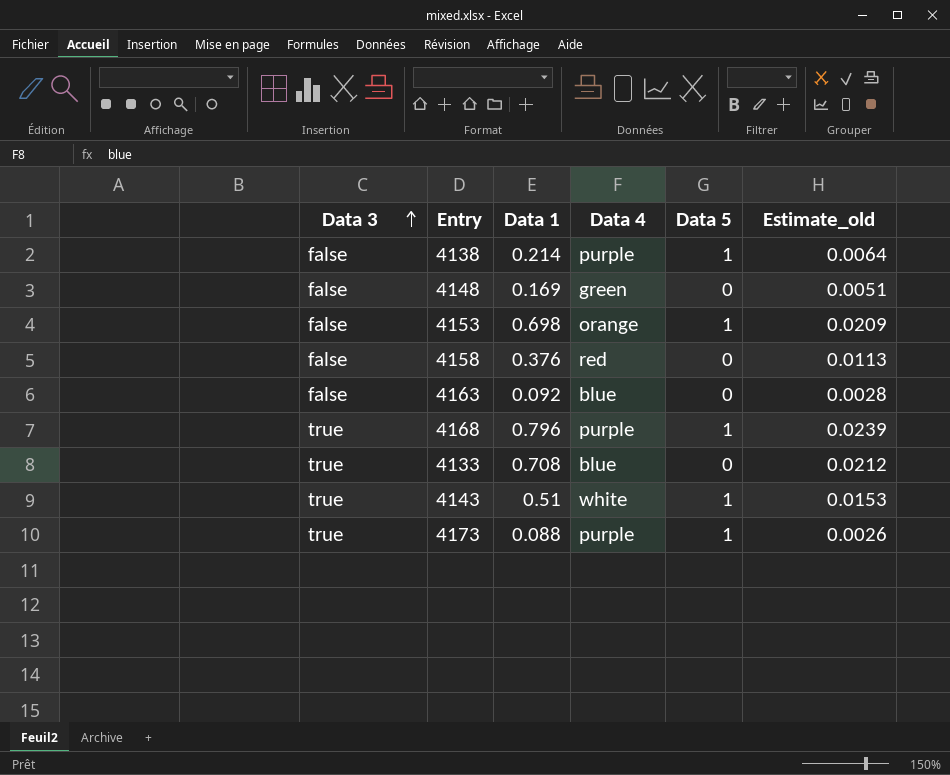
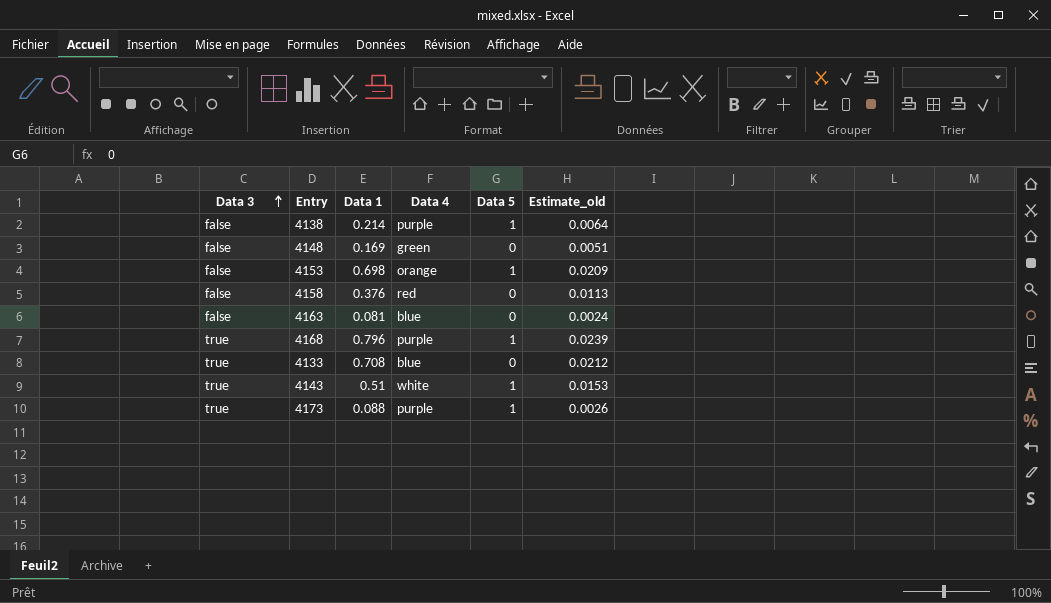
4163 | Data 1: 0.092 -> 0.081
4163 | Estimate_old: 0.0028 -> 0.0024

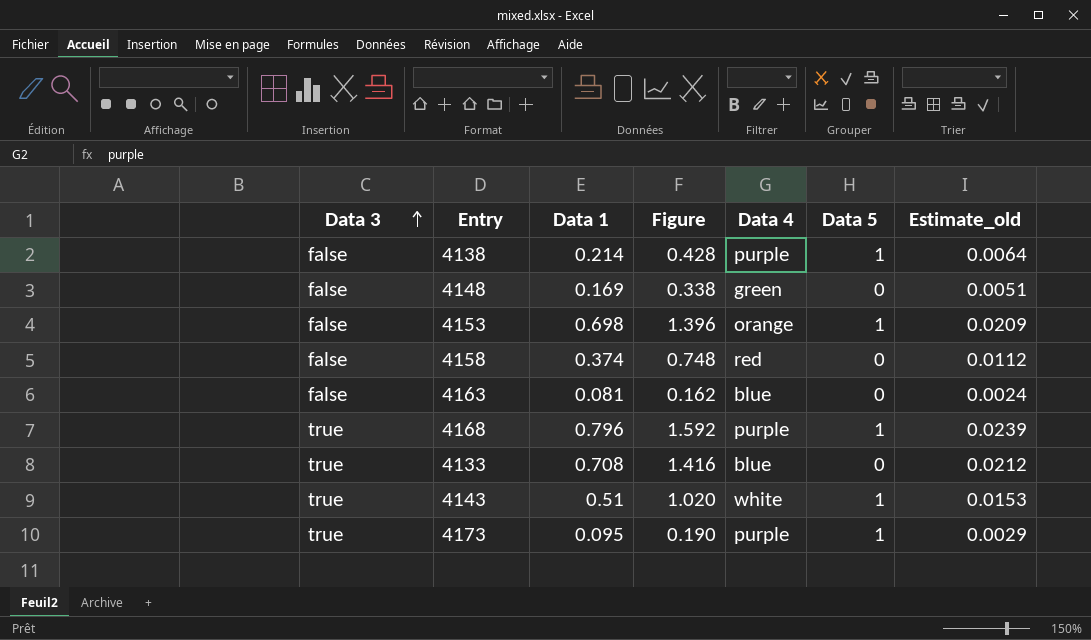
column Figure | formula: none -> [Data 1] * 2
4158 | Data 1: 0.376 -> 0.374
4158 | Estimate_old: 0.0113 -> 0.0112
4173 | Data 1: 0.088 -> 0.095
4173 | Estimate_old: 0.0026 -> 0.0029

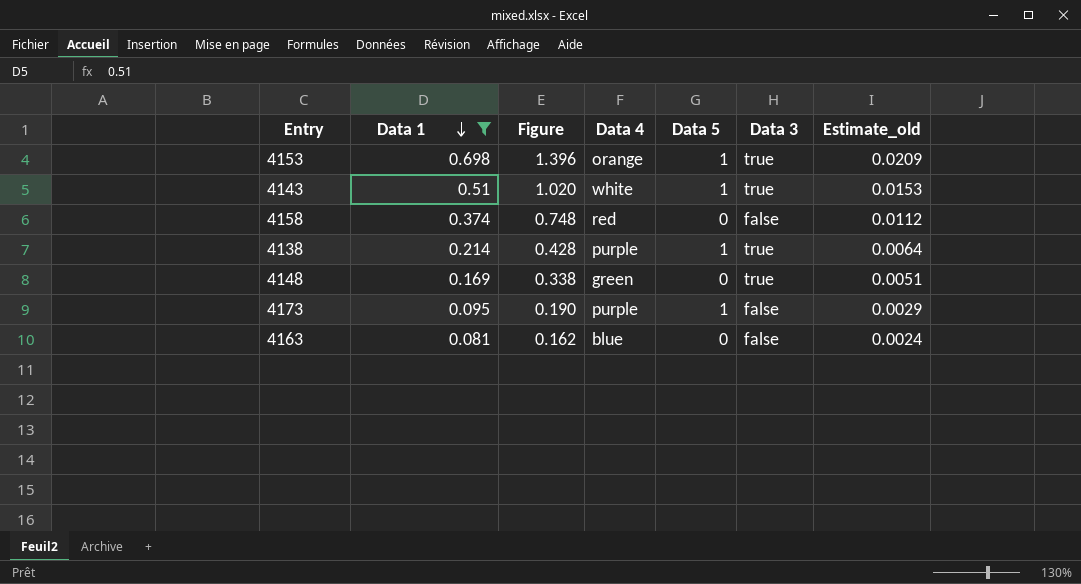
filter: none -> Data 1 <= 0.698
row order: Data 3 ascending -> Data 1 descending
column Data 3 | position: 1 -> 6
4153 | Data 3: false -> true
4138 | Data 3: false -> true
4148 | Data 3: false -> true
4173 | Data 3: true -> false

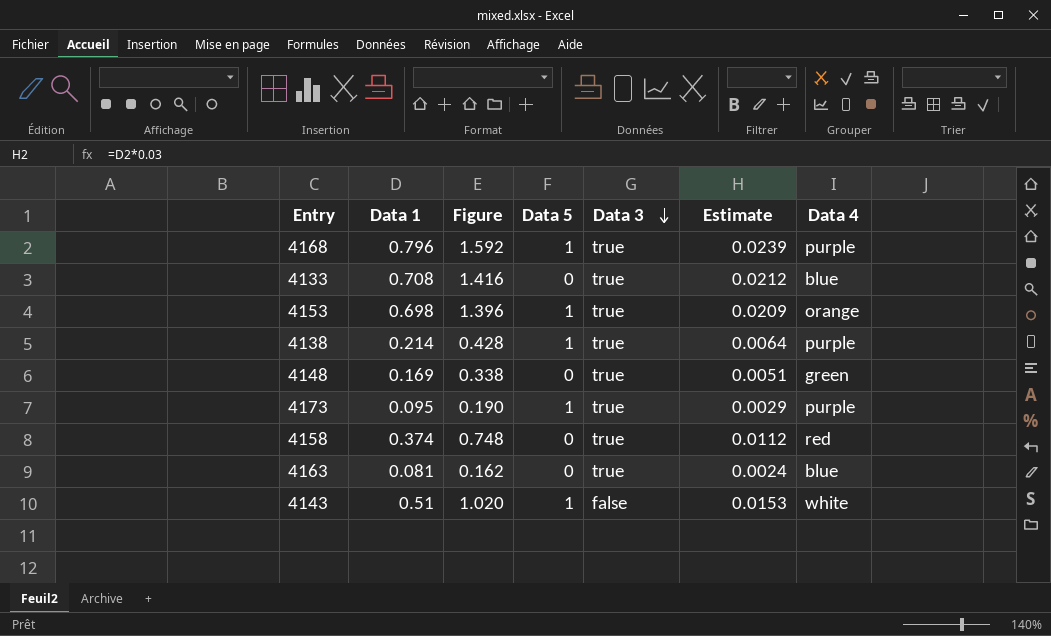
filter: Data 1 <= 0.698 -> none
row order: Data 1 descending -> Data 3 descending
column name: Estimate_old -> Estimate
column Data 4 | position: 4 -> 7
4173 | Data 3: false -> true
4158 | Data 3: false -> true
4163 | Data 3: false -> true
4143 | Data 3: true -> false

